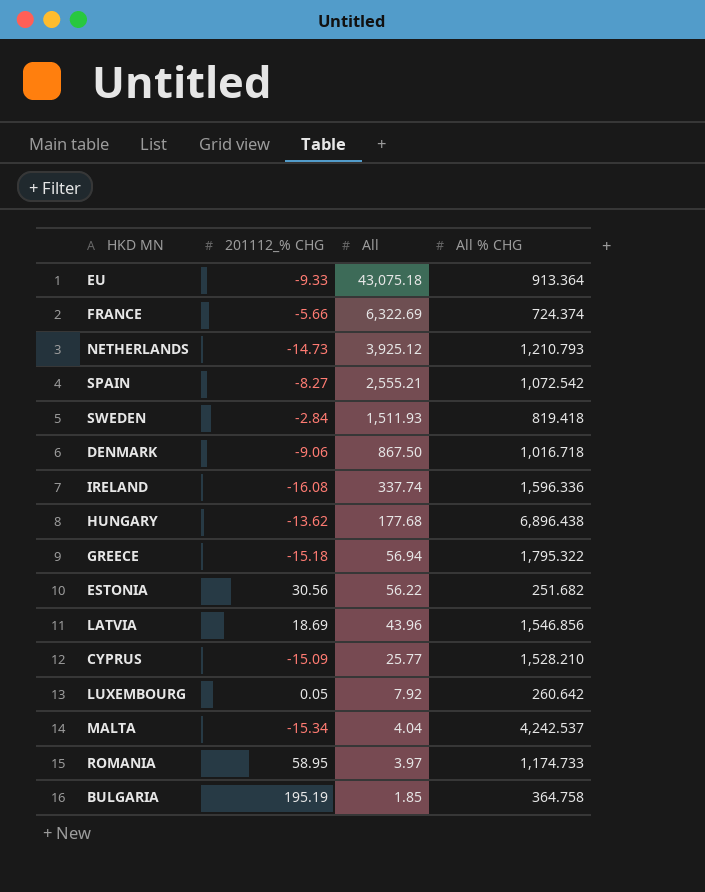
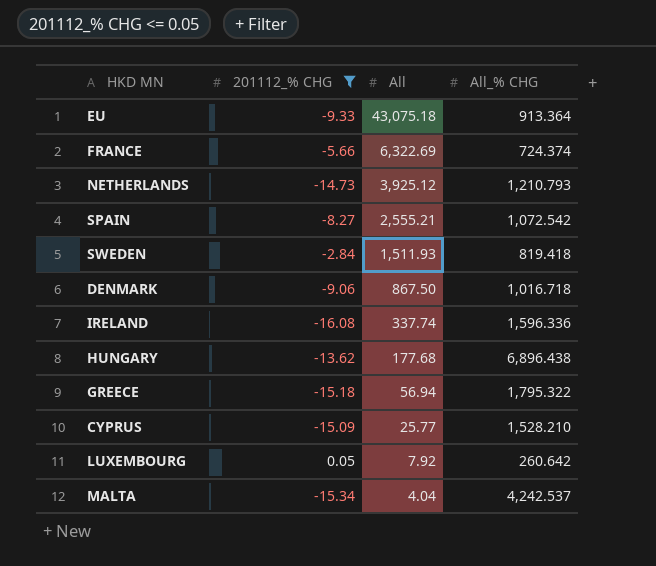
filter: none -> 201112_% CHG <= 0.05
column name: All % CHG -> All_% CHG

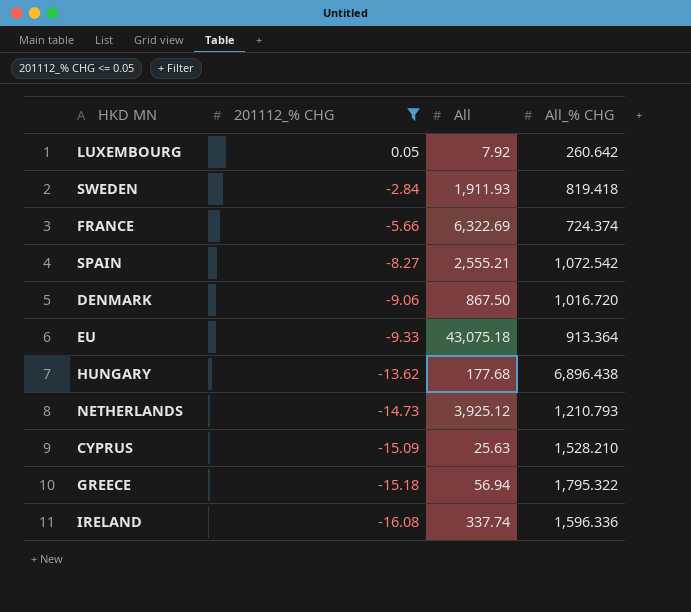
row order: All descending -> 201112_% CHG descending
row MALTA: -15.34 | 4.04 | 4,242.537 -> none
SWEDEN | All: 1,511.93 -> 1,911.93
DENMARK | All_% CHG: 1,016.718 -> 1,016.720
CYPRUS | All: 25.77 -> 25.63

